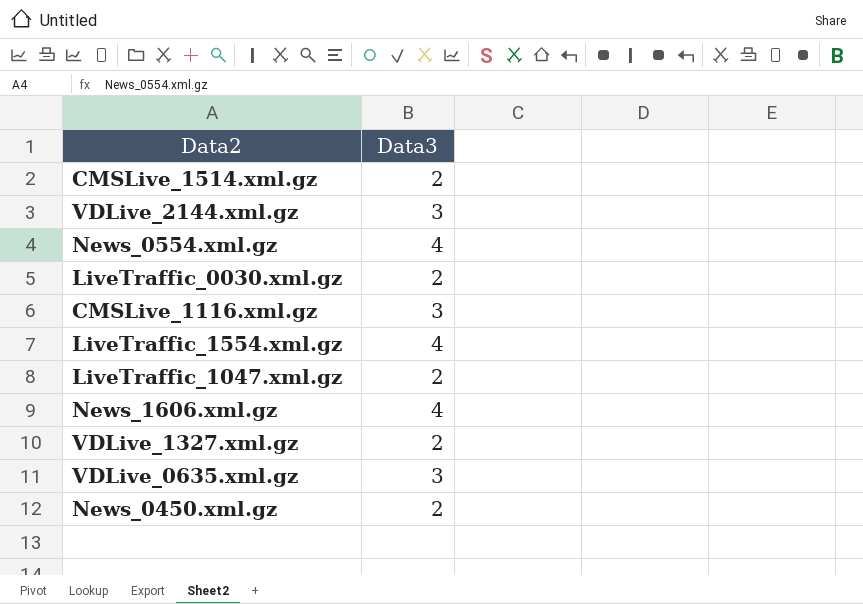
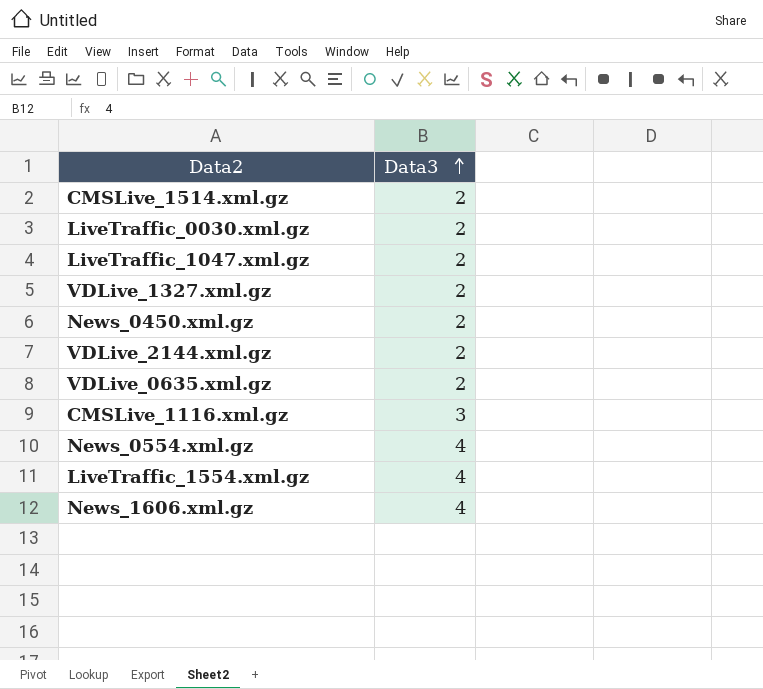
row order: none -> Data3 ascending
VDLive_2144.xml.gz | Data3: 3 -> 2
VDLive_0635.xml.gz | Data3: 3 -> 2

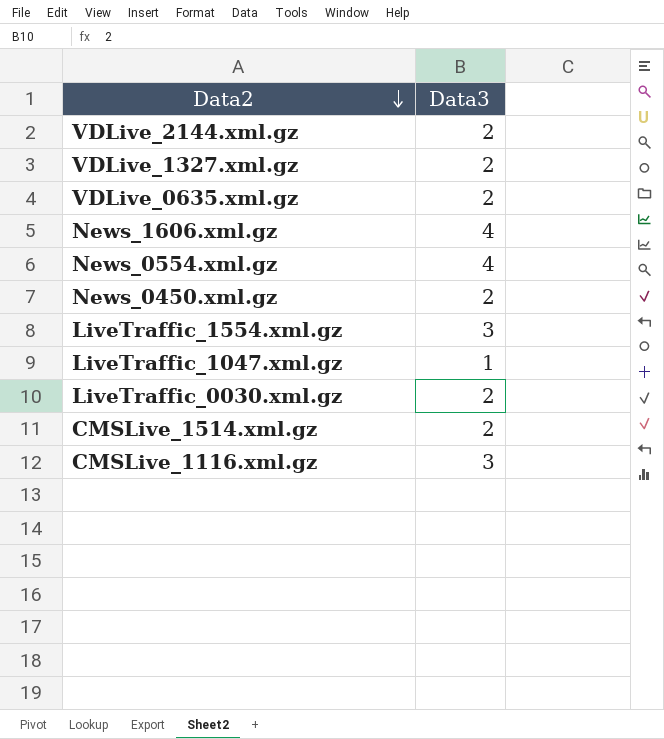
row order: Data3 ascending -> Data2 descending
LiveTraffic_1554.xml.gz | Data3: 4 -> 3
LiveTraffic_1047.xml.gz | Data3: 2 -> 1

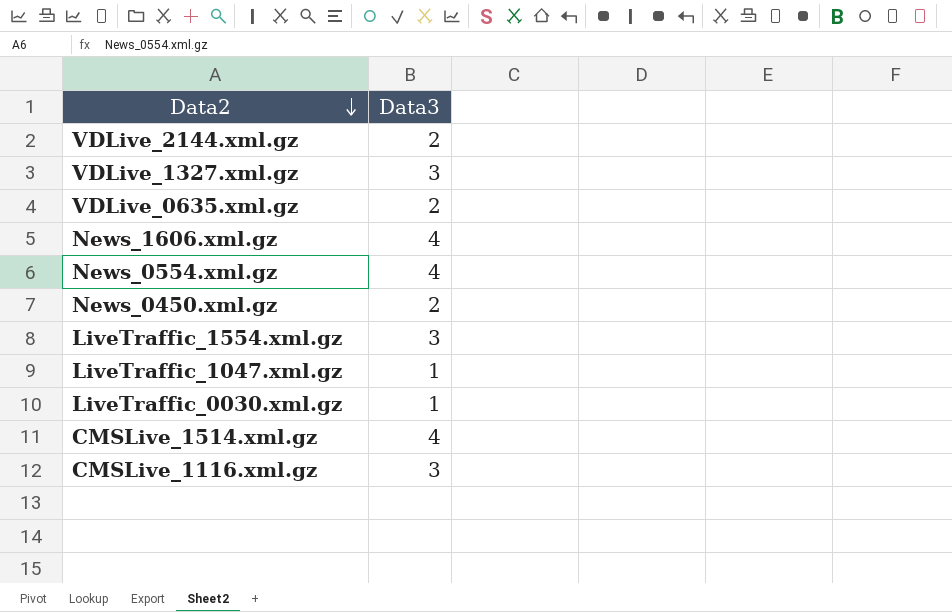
VDLive_1327.xml.gz | Data3: 2 -> 3
LiveTraffic_0030.xml.gz | Data3: 2 -> 1
CMSLive_1514.xml.gz | Data3: 2 -> 4

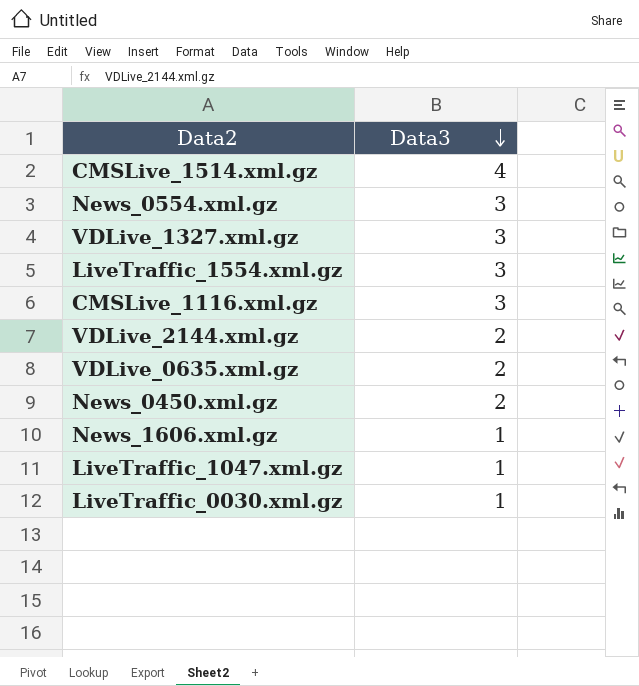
row order: Data2 descending -> Data3 descending
News_0554.xml.gz | Data3: 4 -> 3
News_1606.xml.gz | Data3: 4 -> 1

